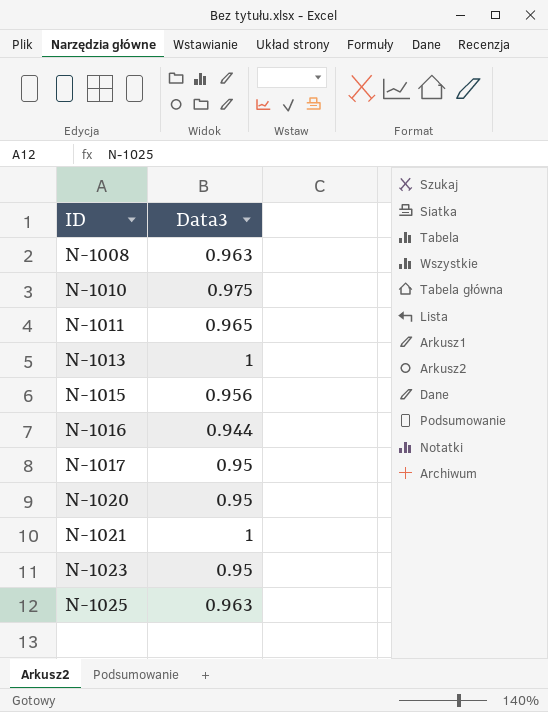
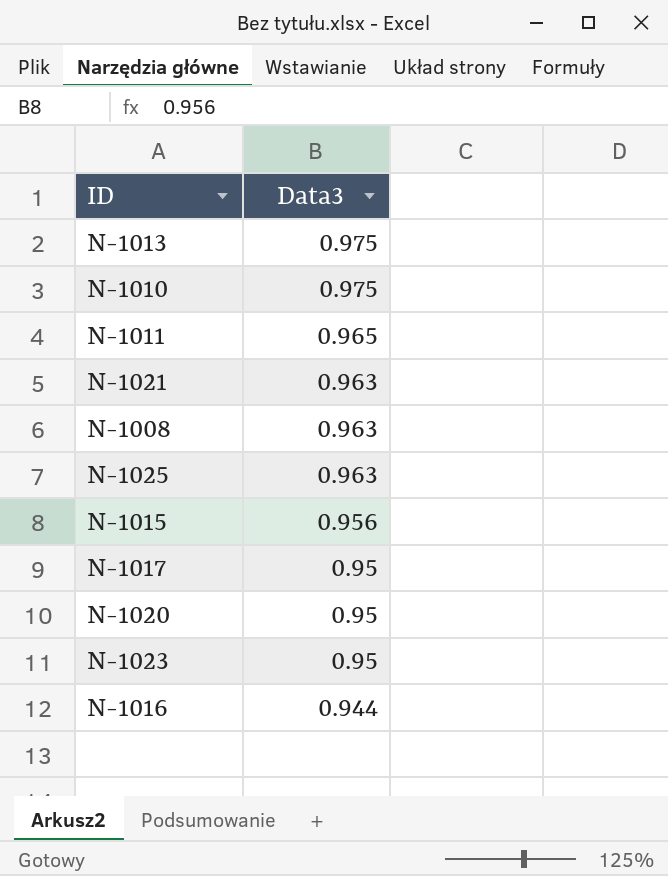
row order: ID ascending -> Data3 descending
N-1013 | Data3: 1 -> 0.975
N-1021 | Data3: 1 -> 0.963

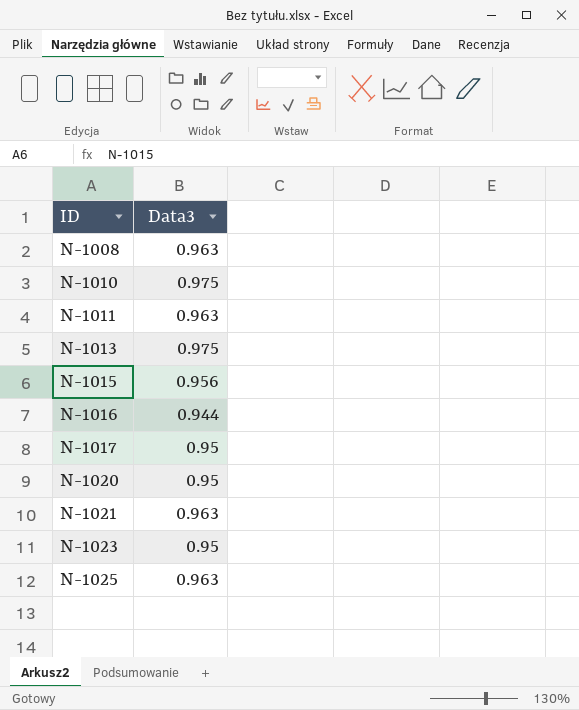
row order: Data3 descending -> ID ascending
N-1011 | Data3: 0.965 -> 0.963

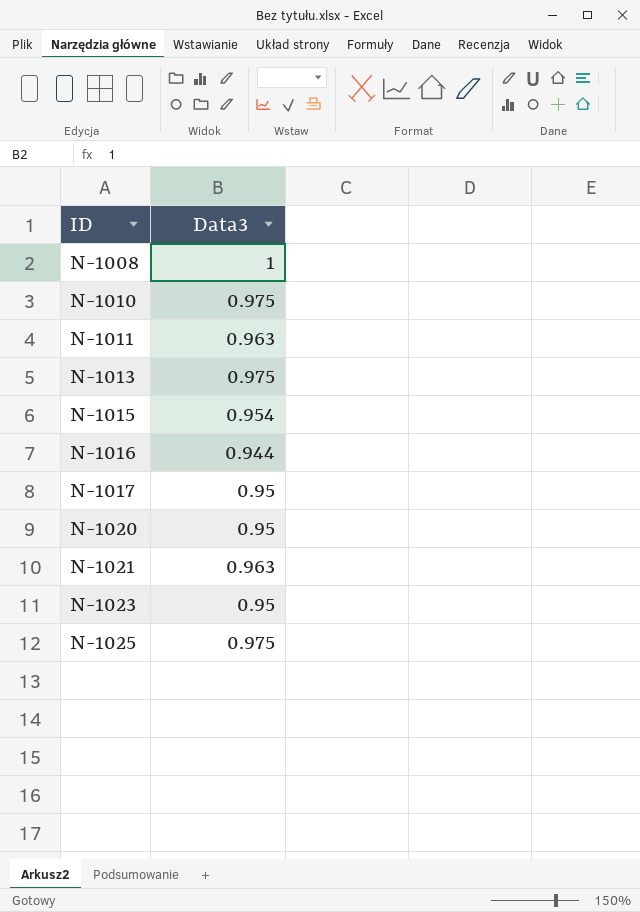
N-1008 | Data3: 0.963 -> 1
N-1015 | Data3: 0.956 -> 0.954
N-1025 | Data3: 0.963 -> 0.975

